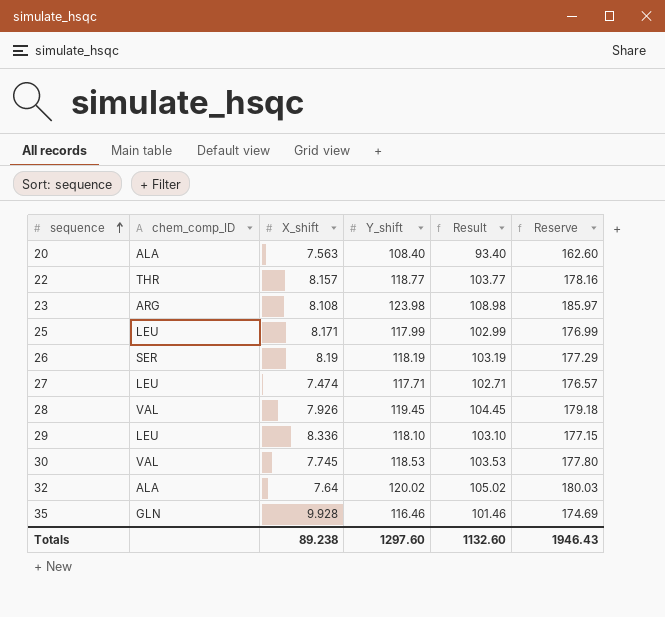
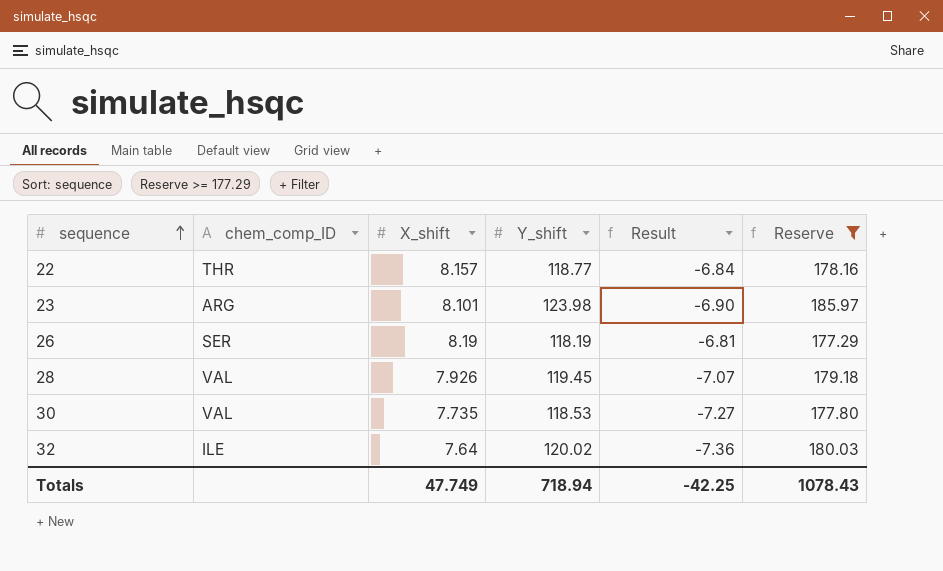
filter: none -> Reserve >= 177.29
column Result | formula: [Y_shift] - 15 -> [X_shift] - 15
23 | X_shift: 8.108 -> 8.101
30 | X_shift: 7.745 -> 7.735
32 | chem_comp_ID: ALA -> ILE
Totals | X_shift: 89.238 -> 47.749
Totals | Y_shift: 1297.60 -> 718.94
Totals | Result: 1132.60 -> -42.25
Totals | Reserve: 1946.43 -> 1078.43

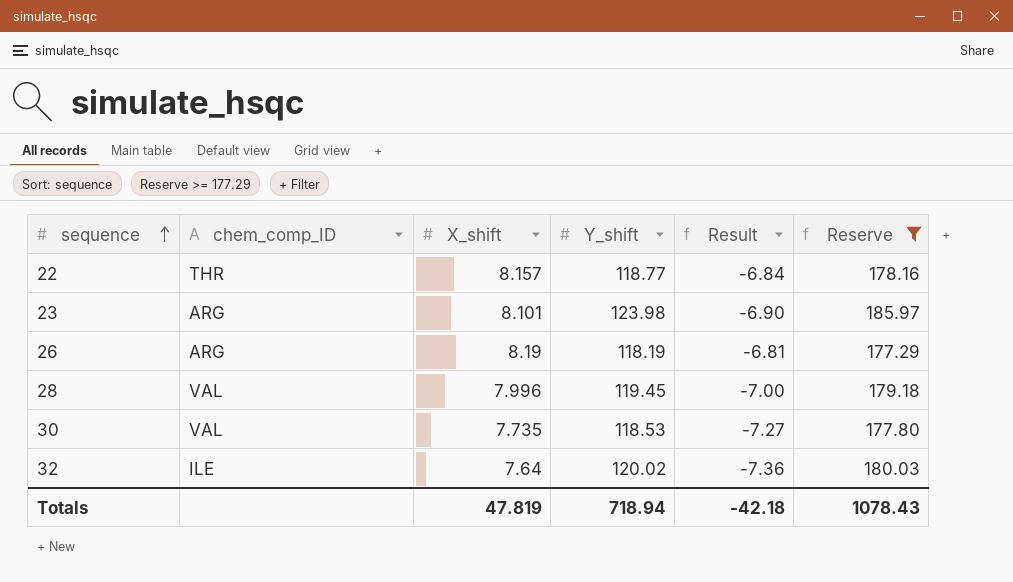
26 | chem_comp_ID: SER -> ARG
28 | X_shift: 7.926 -> 7.996
28 | Result: -7.07 -> -7.00
Totals | X_shift: 47.749 -> 47.819
Totals | Result: -42.25 -> -42.18

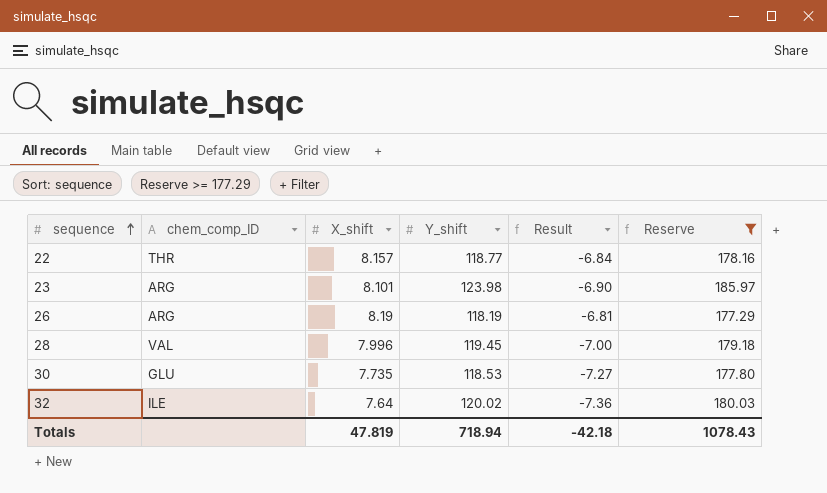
30 | chem_comp_ID: VAL -> GLU

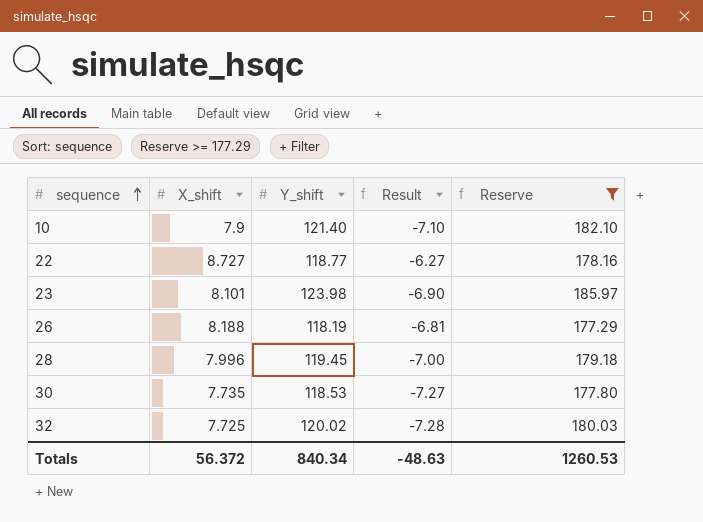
column chem_comp_ID | position: 2 -> none
row 10: none -> 7.9 | 121.40 | -7.10 | 182.10
22 | X_shift: 8.157 -> 8.727
22 | Result: -6.84 -> -6.27
26 | X_shift: 8.19 -> 8.188
32 | X_shift: 7.64 -> 7.725
32 | Result: -7.36 -> -7.28
Totals | X_shift: 47.819 -> 56.372
Totals | Y_shift: 718.94 -> 840.34
Totals | Result: -42.18 -> -48.63
Totals | Reserve: 1078.43 -> 1260.53

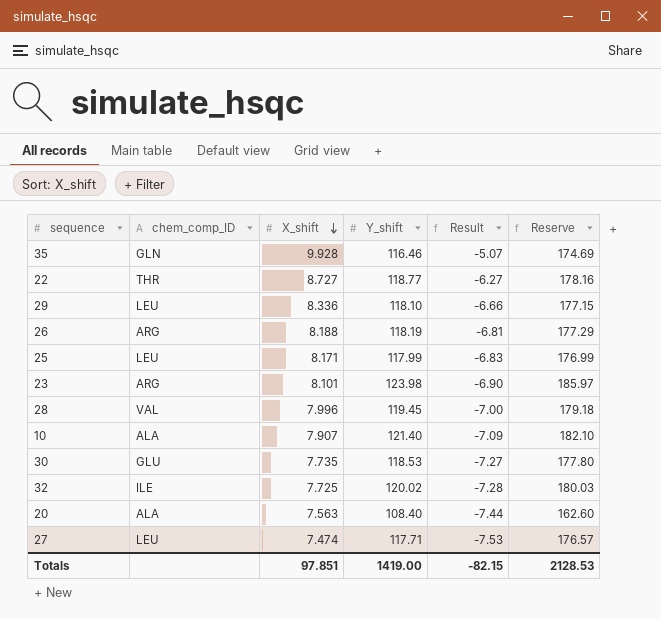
filter: Reserve >= 177.29 -> none
row order: sequence ascending -> X_shift descending
column chem_comp_ID | position: none -> 2
10 | X_shift: 7.9 -> 7.907
10 | Result: -7.10 -> -7.09
Totals | X_shift: 56.372 -> 97.851
Totals | Y_shift: 840.34 -> 1419.00
Totals | Result: -48.63 -> -82.15
Totals | Reserve: 1260.53 -> 2128.53

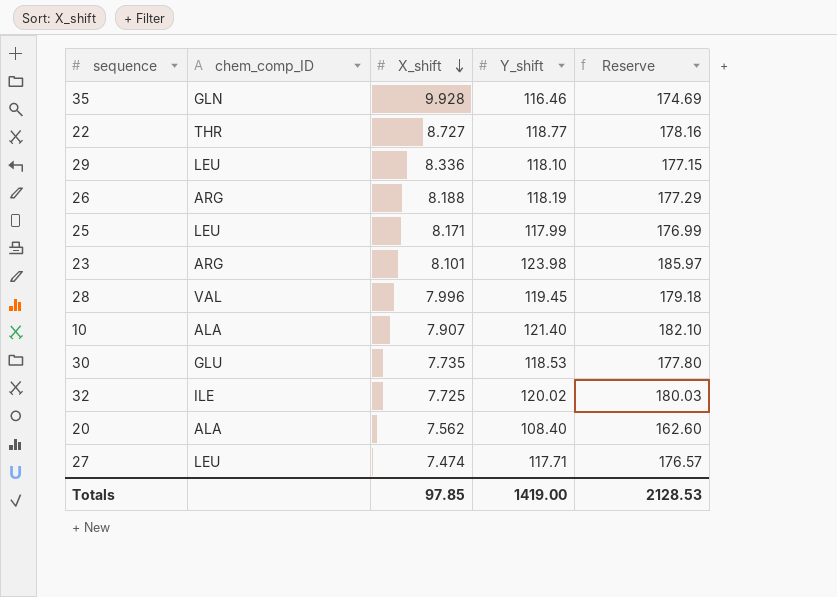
column Result | formula: [X_shift] - 15 -> none
20 | X_shift: 7.563 -> 7.562
Totals | X_shift: 97.851 -> 97.85

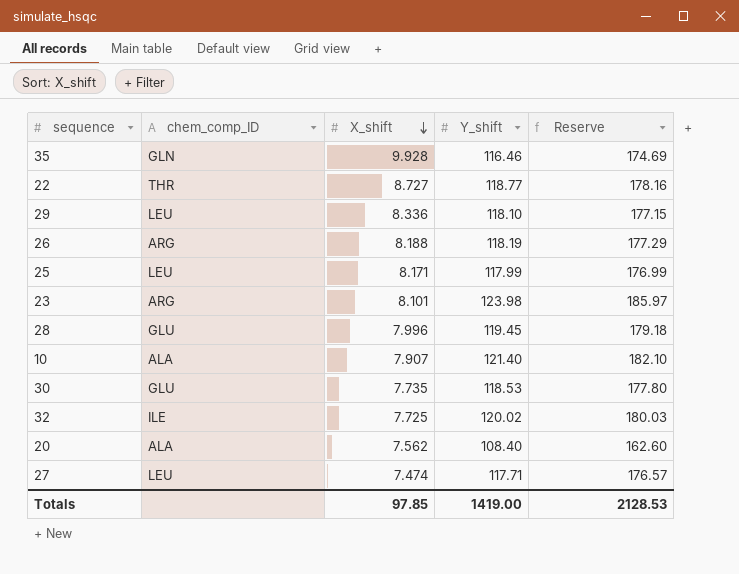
28 | chem_comp_ID: VAL -> GLU

